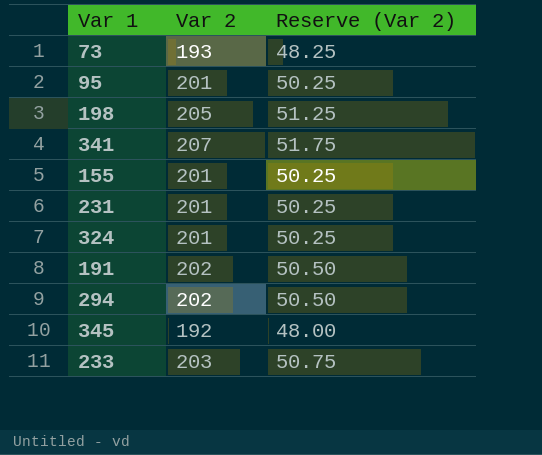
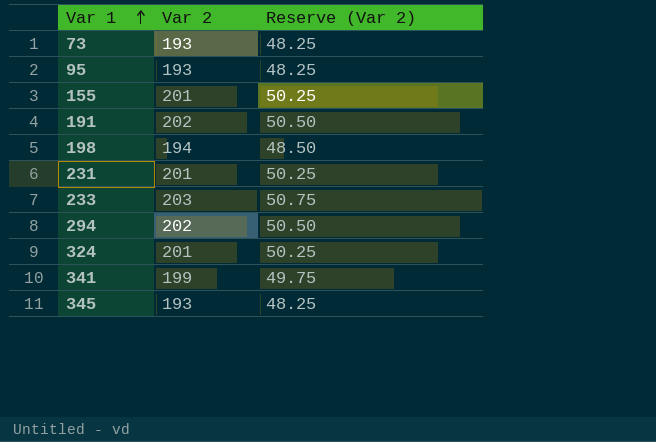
row order: none -> Var 1 ascending
95 | Var 2: 201 -> 193
95 | Reserve (Var 2): 50.25 -> 48.25
198 | Var 2: 205 -> 194
198 | Reserve (Var 2): 51.25 -> 48.50
341 | Var 2: 207 -> 199
341 | Reserve (Var 2): 51.75 -> 49.75
345 | Var 2: 192 -> 193
345 | Reserve (Var 2): 48.00 -> 48.25

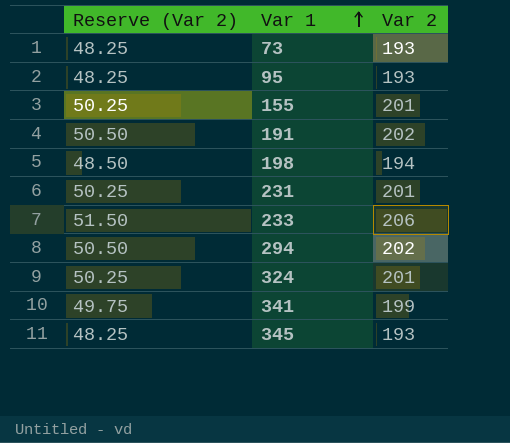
column Reserve (Var 2) | position: 3 -> 1
233 | Reserve (Var 2): 50.75 -> 51.50
233 | Var 2: 203 -> 206

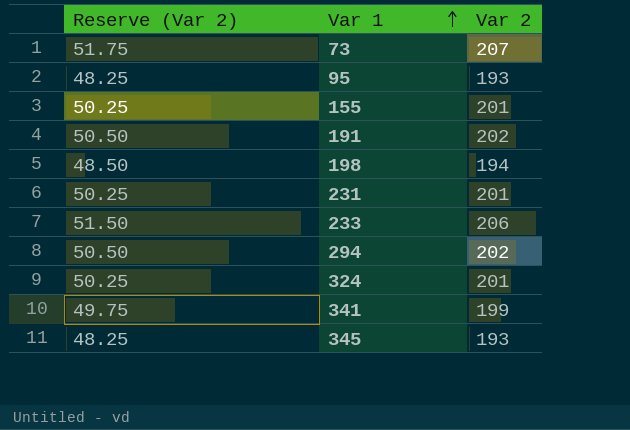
73 | Reserve (Var 2): 48.25 -> 51.75
73 | Var 2: 193 -> 207

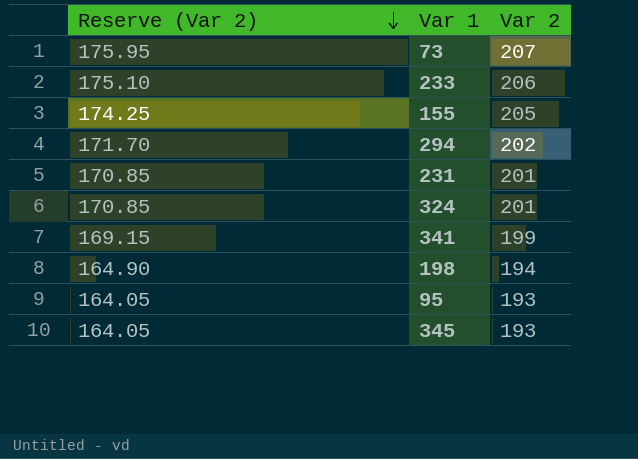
row order: Var 1 ascending -> Reserve (Var 2) descending
column Reserve (Var 2) | formula: [Var 2] * 0.25 -> [Var 2] * 0.85
row 191: 50.50 | 202 -> none
155 | Var 2: 201 -> 205

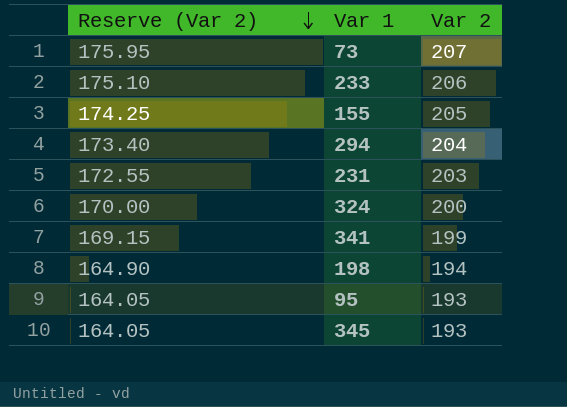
294 | Reserve (Var 2): 171.70 -> 173.40
294 | Var 2: 202 -> 204
231 | Reserve (Var 2): 170.85 -> 172.55
231 | Var 2: 201 -> 203
324 | Reserve (Var 2): 170.85 -> 170.00
324 | Var 2: 201 -> 200

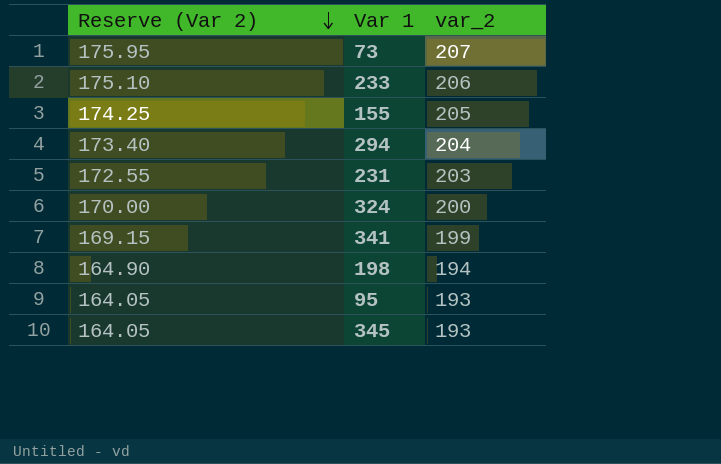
column name: Var 2 -> var_2

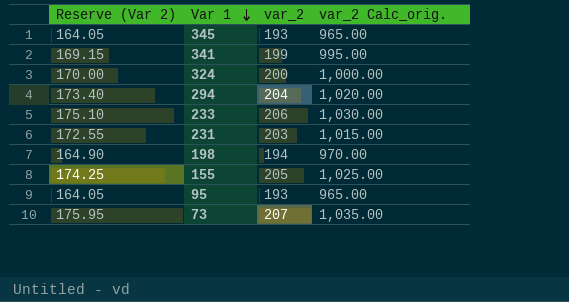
row order: Reserve (Var 2) descending -> Var 1 descending
column var_2 Calc_orig. | formula: none -> [var_2] * 5

